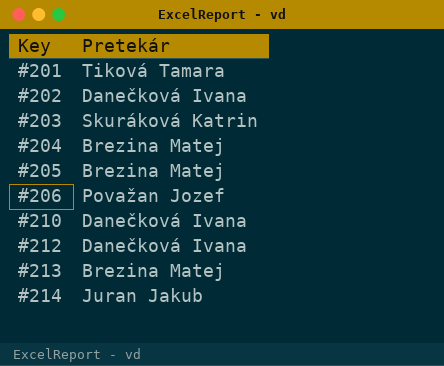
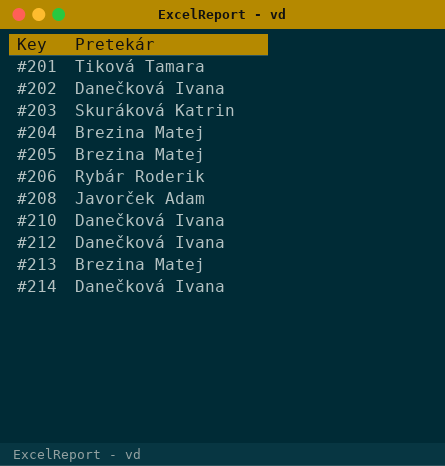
#206 | Pretekár: Považan Jozef -> Rybár Roderik
row #208: none -> Javorček Adam
#214 | Pretekár: Juran Jakub -> Danečková Ivana

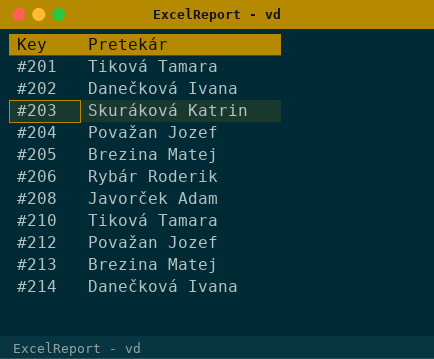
#204 | Pretekár: Brezina Matej -> Považan Jozef
#210 | Pretekár: Danečková Ivana -> Tiková Tamara
#212 | Pretekár: Danečková Ivana -> Považan Jozef

